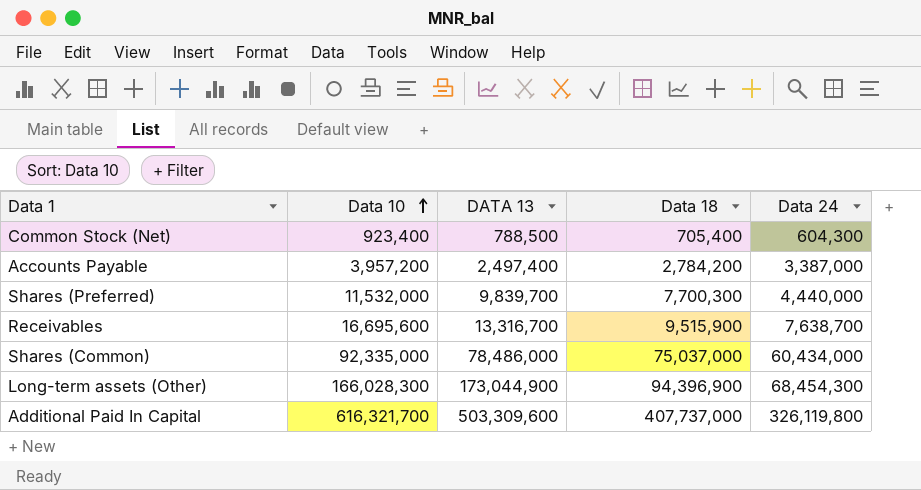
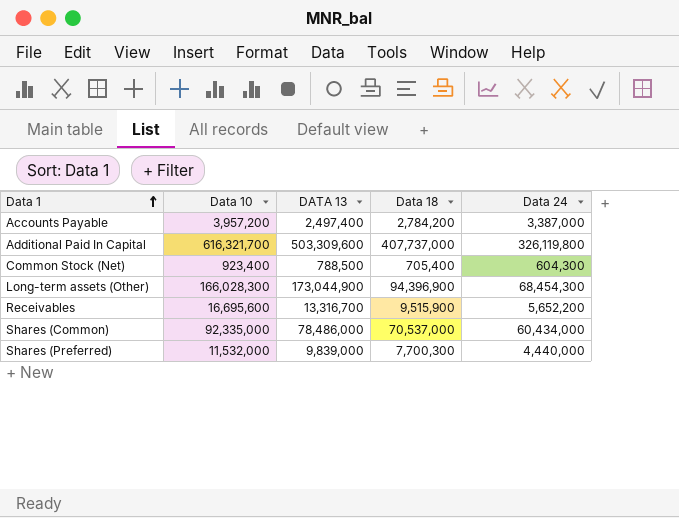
row order: Data 10 ascending -> Data 1 ascending
Receivables | Data 24: 7,638,700 -> 5,652,200
Shares (Common) | Data 18: 75,037,000 -> 70,537,000
Shares (Preferred) | DATA 13: 9,839,700 -> 9,839,000

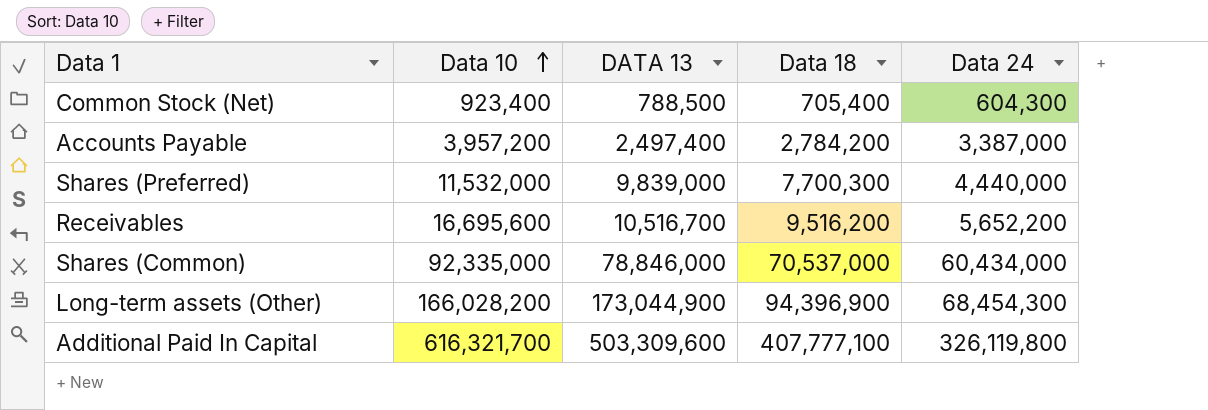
row order: Data 1 ascending -> Data 10 ascending
Receivables | DATA 13: 13,316,700 -> 10,516,700
Receivables | Data 18: 9,515,900 -> 9,516,200
Shares (Common) | DATA 13: 78,486,000 -> 78,846,000
Long-term assets (Other) | Data 10: 166,028,300 -> 166,028,200
Additional Paid In Capital | Data 18: 407,737,000 -> 407,777,100

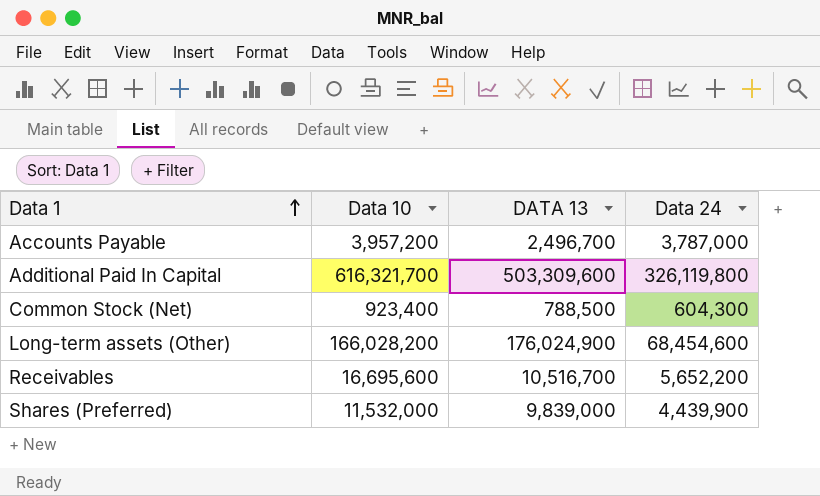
row order: Data 10 ascending -> Data 1 ascending
column Data 18 | position: 4 -> none
row Shares (Common): 92,335,000 | 78,846,000 | 70,537,000 | 60,434,000 -> none
Accounts Payable | DATA 13: 2,497,400 -> 2,496,700
Accounts Payable | Data 24: 3,387,000 -> 3,787,000
Long-term assets (Other) | DATA 13: 173,044,900 -> 176,024,900
Long-term assets (Other) | Data 24: 68,454,300 -> 68,454,600
Shares (Preferred) | Data 24: 4,440,000 -> 4,439,900

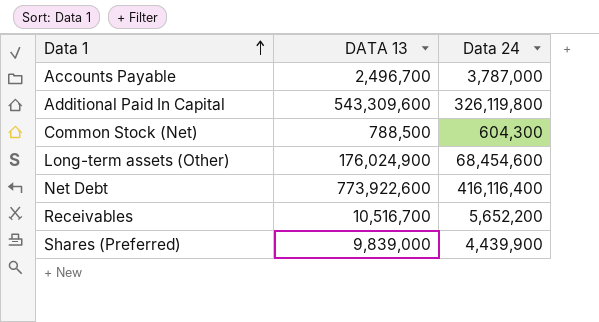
column Data 10 | position: 2 -> none
Additional Paid In Capital | DATA 13: 503,309,600 -> 543,309,600
row Net Debt: none -> 773,922,600 | 416,116,400

